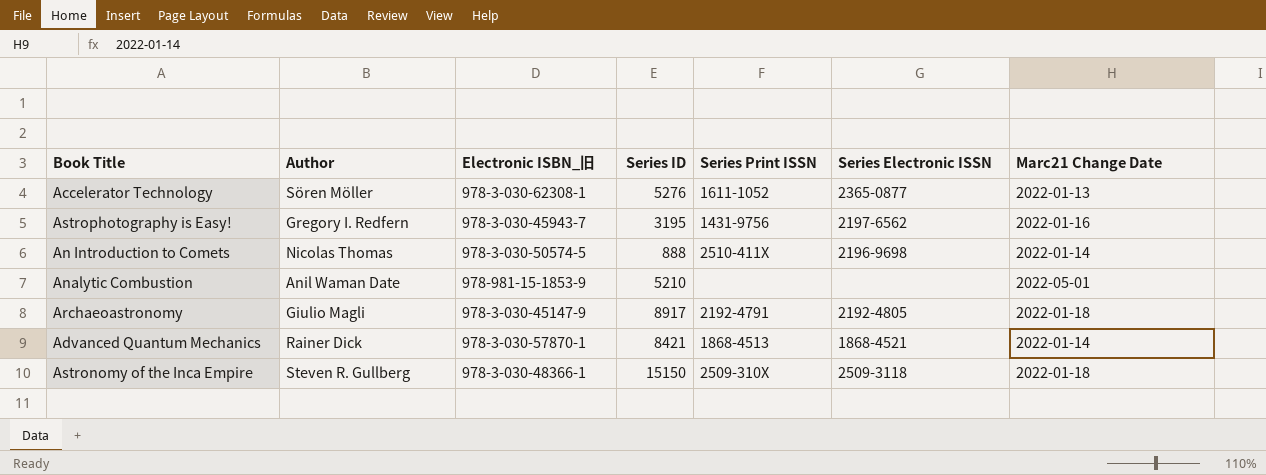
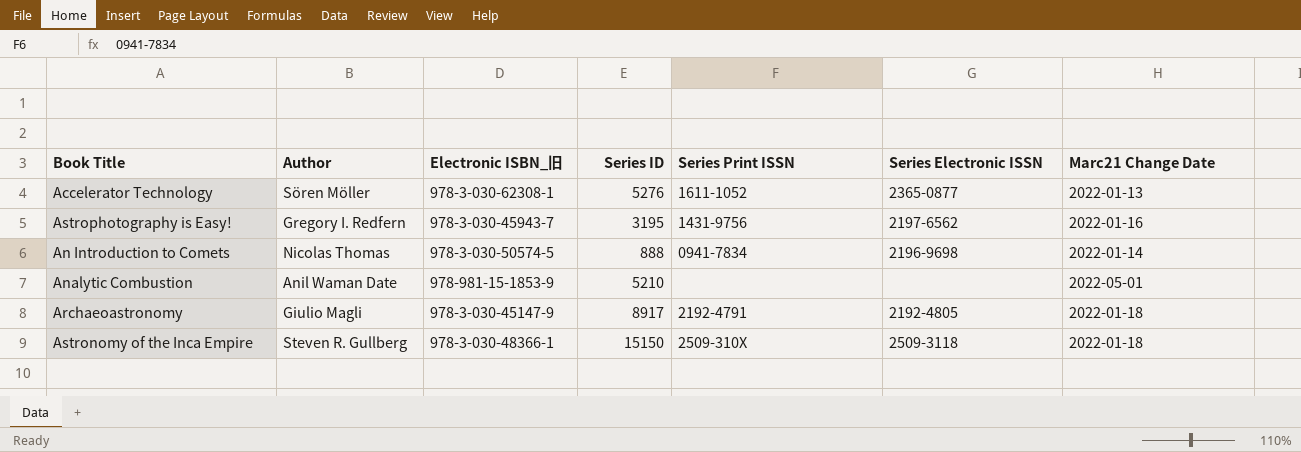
row Advanced Quantum Mechanics: Rainer Dick | 978-3-030-57870-1 | 8421 | 1868-4513 | 1868-4521 | 2022-01-14 -> none
An Introduction to Comets | Series Print ISSN: 2510-411X -> 0941-7834

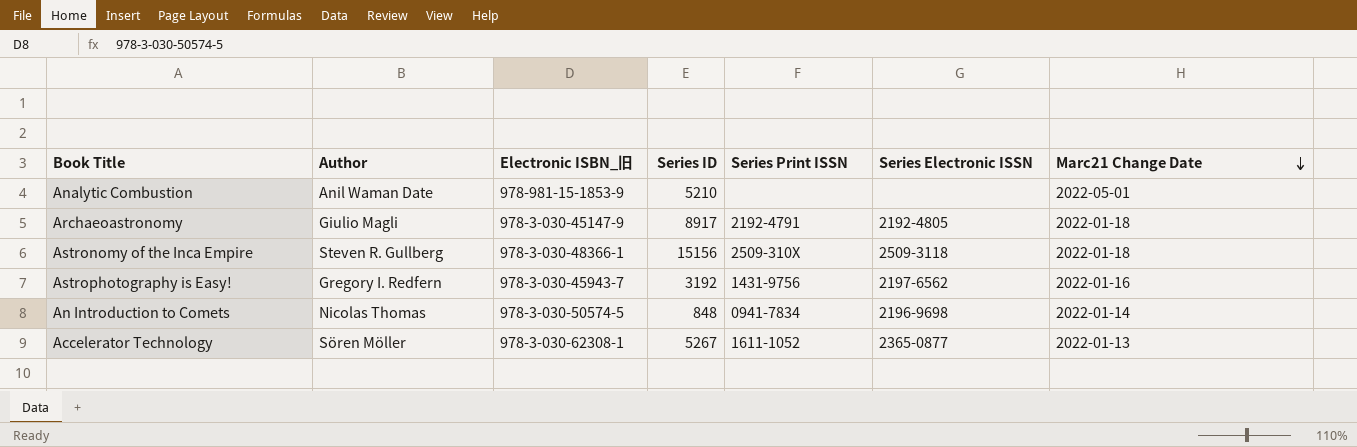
row order: none -> Marc21 Change Date descending
Astronomy of the Inca Empire | Series ID: 15150 -> 15156
Astrophotography is Easy! | Series ID: 3195 -> 3192
An Introduction to Comets | Series ID: 888 -> 848
Accelerator Technology | Series ID: 5276 -> 5267

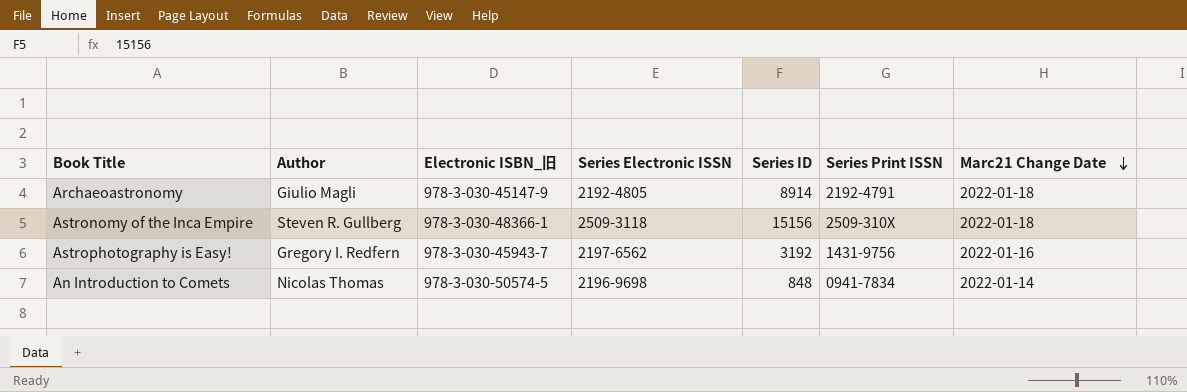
column Series Electronic ISSN | position: 6 -> 4
row Analytic Combustion: Anil Waman Date | 978-981-15-1853-9 | 5210 | none | none | 2022-05-01 -> none
row Accelerator Technology: Sören Möller | 978-3-030-62308-1 | 5267 | 1611-1052 | 2365-0877 | 2022-01-13 -> none
Archaeoastronomy | Series ID: 8917 -> 8914

